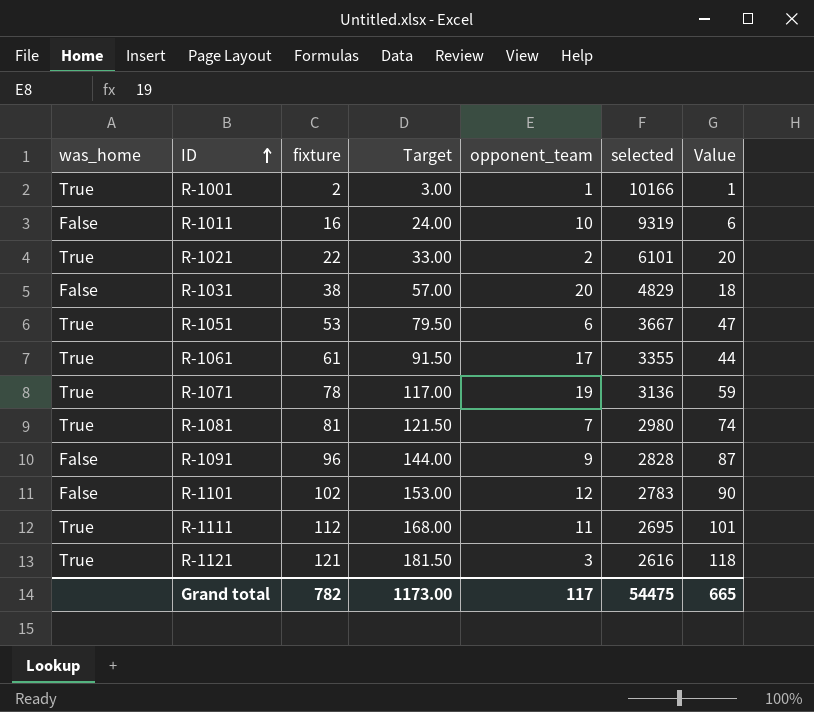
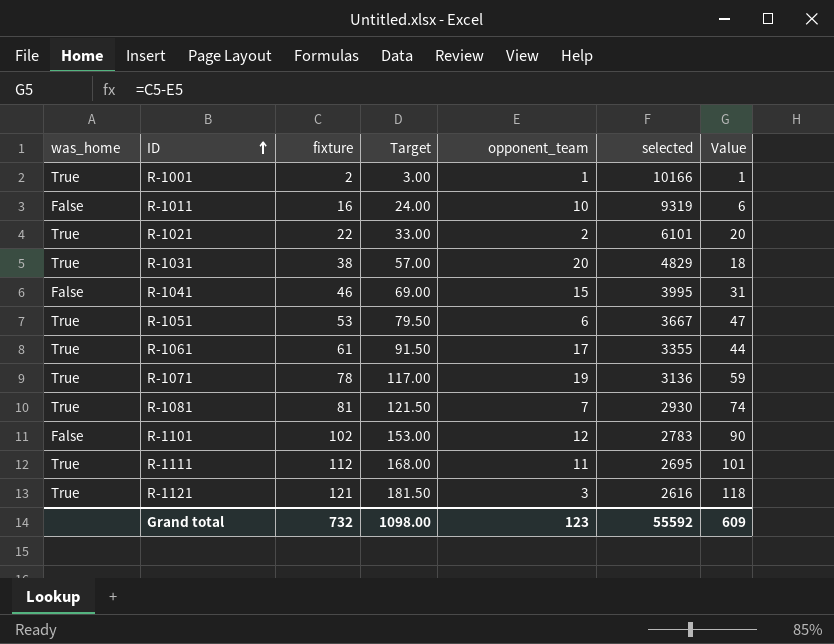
row R-1091: False | 96 | 144.00 | 9 | 2828 | 87 -> none
R-1031 | was_home: False -> True
row R-1041: none -> False | 46 | 69.00 | 15 | 3995 | 31
R-1081 | selected: 2980 -> 2930
Grand total | fixture: 782 -> 732
Grand total | Target: 1173.00 -> 1098.00
Grand total | opponent_team: 117 -> 123
Grand total | selected: 54475 -> 55592
Grand total | Value: 665 -> 609

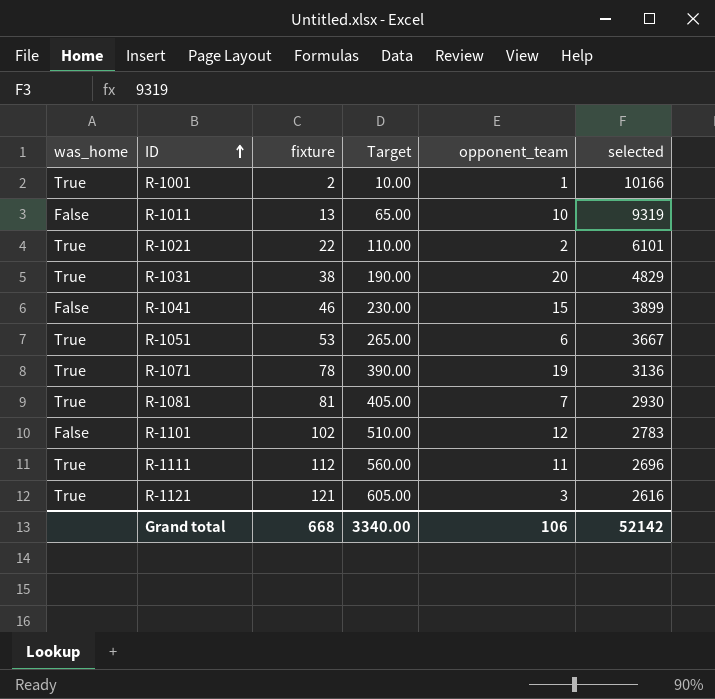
column Value | formula: [fixture] - [opponent_team] -> none
column Target | formula: [fixture] * 1.5 -> [fixture] * 5
row R-1061: True | 61 | 91.50 | 17 | 3355 | 44 -> none
R-1011 | fixture: 16 -> 13
R-1041 | selected: 3995 -> 3899
R-1111 | selected: 2695 -> 2696
Grand total | fixture: 732 -> 668
Grand total | Target: 1098.00 -> 3340.00
Grand total | opponent_team: 123 -> 106
Grand total | selected: 55592 -> 52142

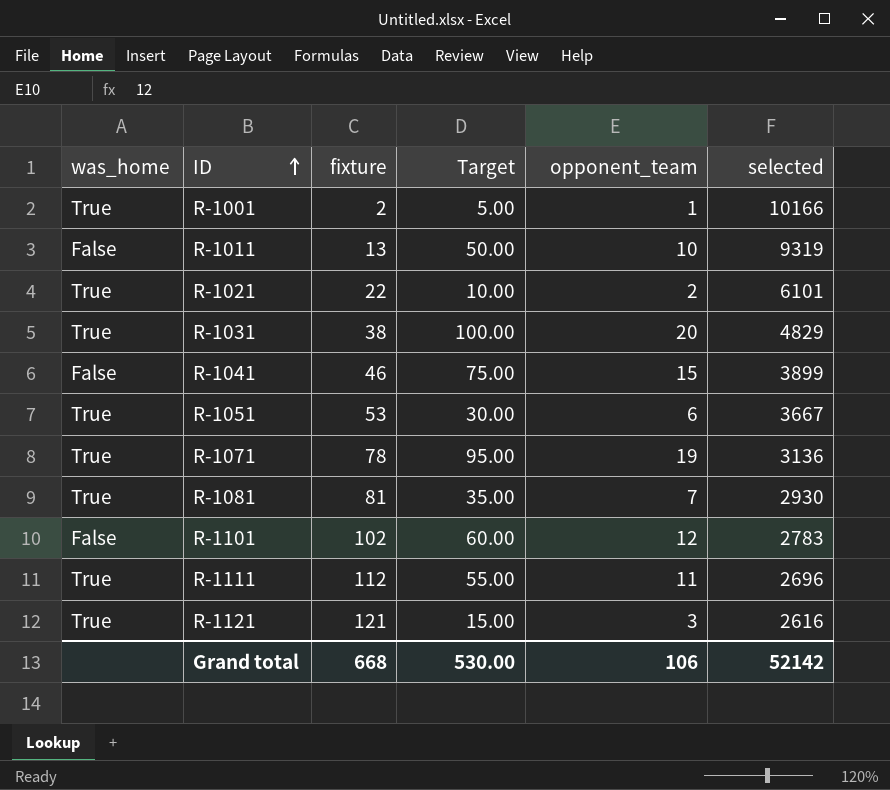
column Target | formula: [fixture] * 5 -> [opponent_team] * 5
Grand total | Target: 3340.00 -> 530.00

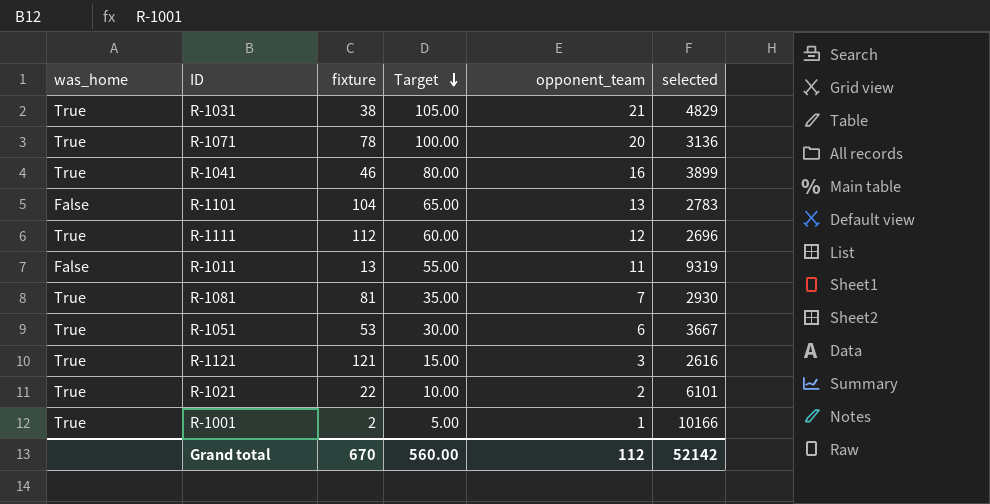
row order: ID ascending -> Target descending
R-1031 | Target: 100.00 -> 105.00
R-1031 | opponent_team: 20 -> 21
R-1071 | Target: 95.00 -> 100.00
R-1071 | opponent_team: 19 -> 20
R-1041 | was_home: False -> True
R-1041 | Target: 75.00 -> 80.00
R-1041 | opponent_team: 15 -> 16
R-1101 | fixture: 102 -> 104
R-1101 | Target: 60.00 -> 65.00
R-1101 | opponent_team: 12 -> 13
R-1111 | Target: 55.00 -> 60.00
R-1111 | opponent_team: 11 -> 12
R-1011 | Target: 50.00 -> 55.00
R-1011 | opponent_team: 10 -> 11
Grand total | fixture: 668 -> 670
Grand total | Target: 530.00 -> 560.00
Grand total | opponent_team: 106 -> 112

